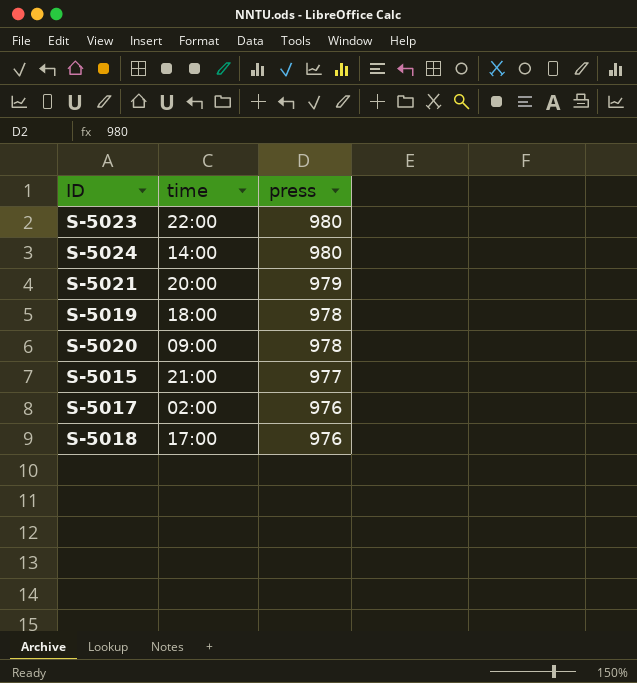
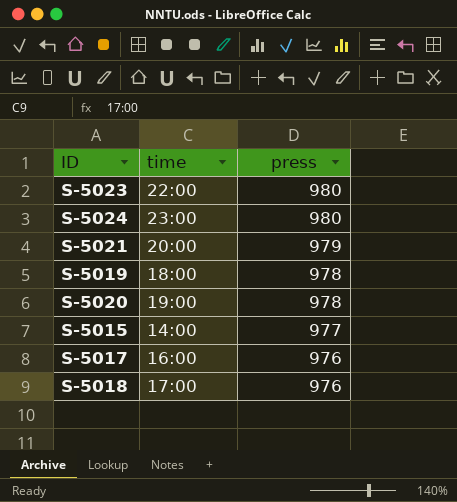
S-5024 | time: 14:00 -> 23:00
S-5020 | time: 09:00 -> 19:00
S-5015 | time: 21:00 -> 14:00
S-5017 | time: 02:00 -> 16:00

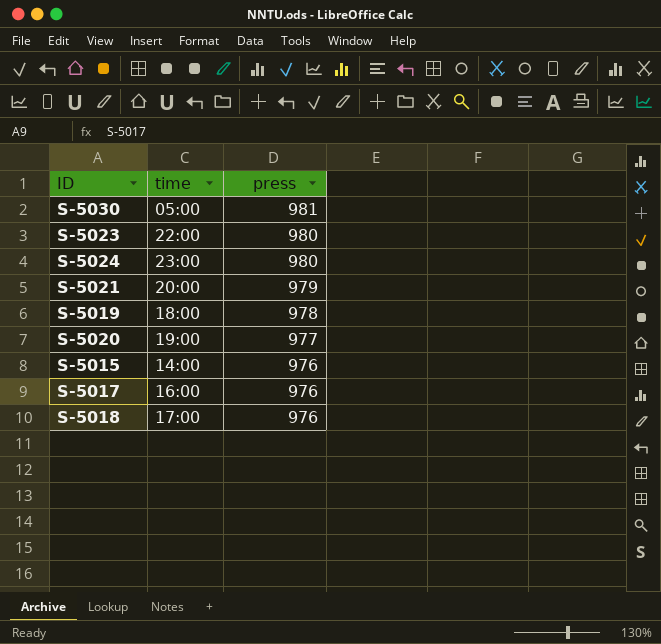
row S-5030: none -> 05:00 | 981
S-5020 | press: 978 -> 977
S-5015 | press: 977 -> 976

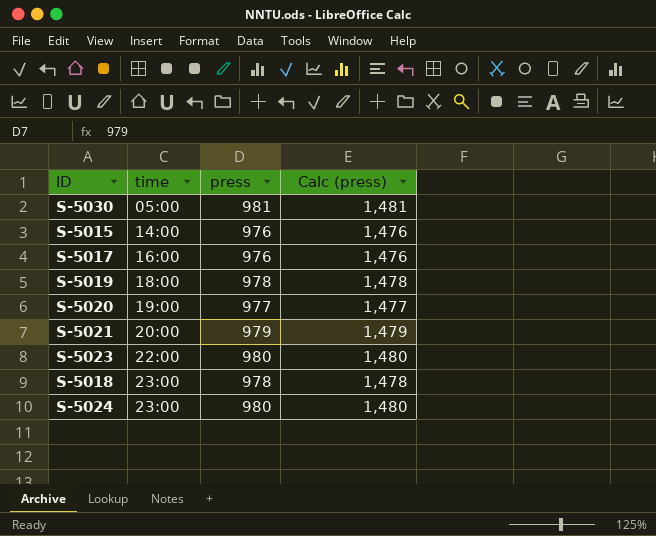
row order: press descending -> time ascending
column Calc (press) | formula: none -> [press] + 500
S-5018 | time: 17:00 -> 23:00
S-5018 | press: 976 -> 978

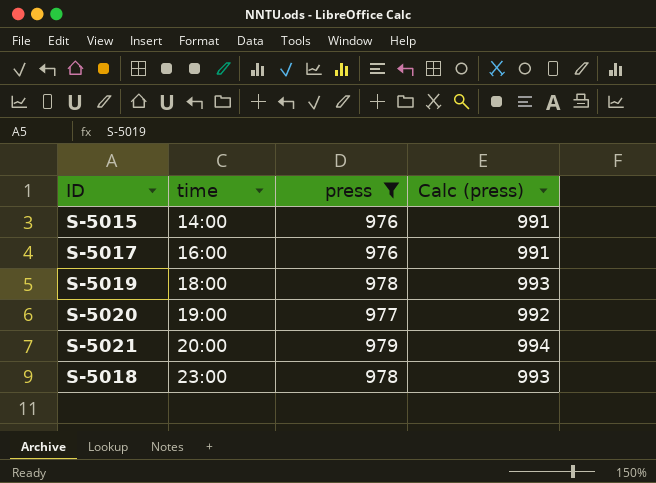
filter: none -> press <= 979
column Calc (press) | formula: [press] + 500 -> [press] + 15

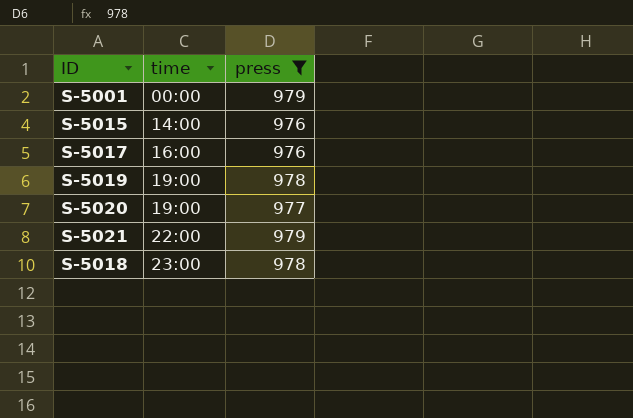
column Calc (press) | formula: [press] + 15 -> none
row S-5001: none -> 00:00 | 979
S-5019 | time: 18:00 -> 19:00
S-5021 | time: 20:00 -> 22:00

